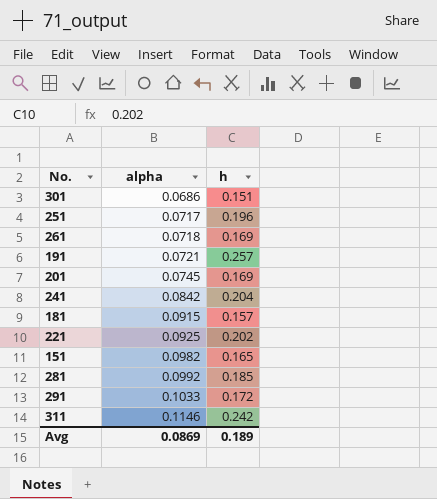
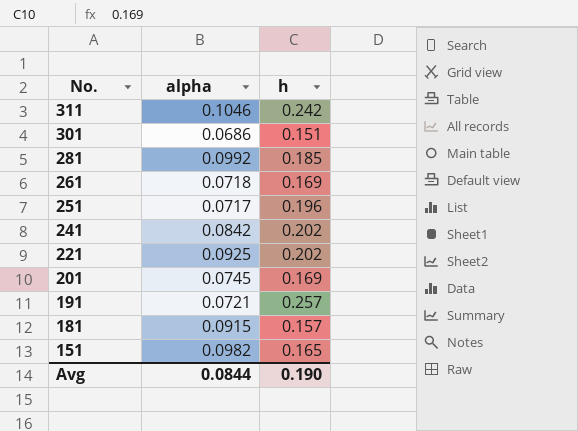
row order: alpha ascending -> No. descending
row 291: 0.1033 | 0.172 -> none
311 | alpha: 0.1146 -> 0.1046
241 | h: 0.204 -> 0.202
Avg | alpha: 0.0869 -> 0.0844
Avg | h: 0.189 -> 0.190

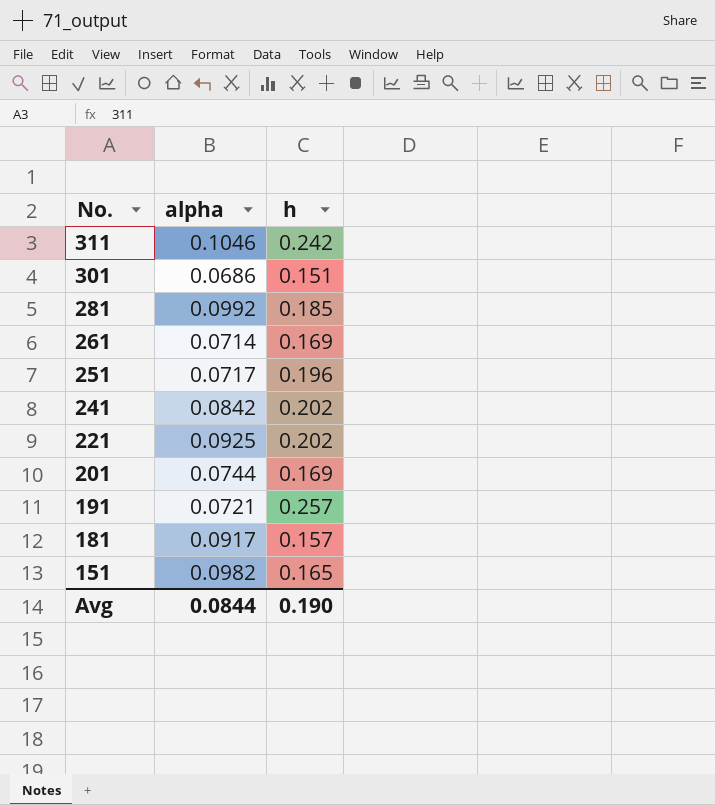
261 | alpha: 0.0718 -> 0.0714
201 | alpha: 0.0745 -> 0.0744
181 | alpha: 0.0915 -> 0.0917

